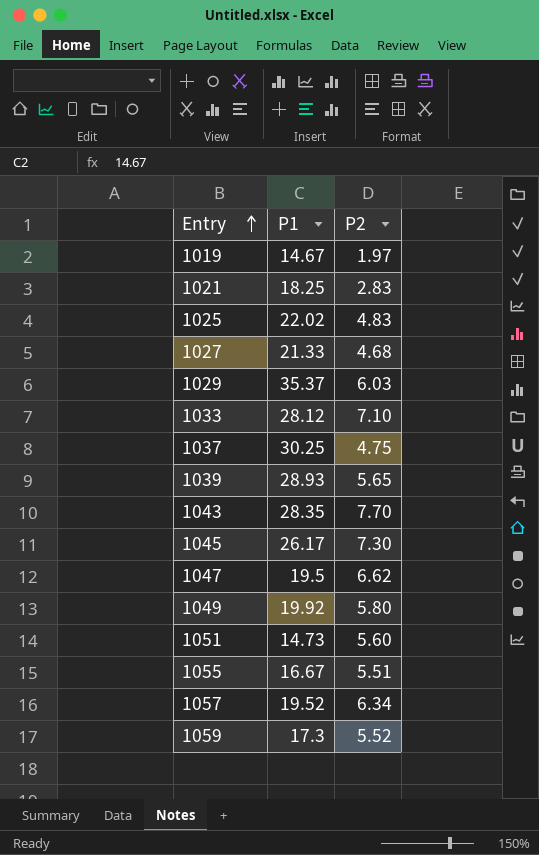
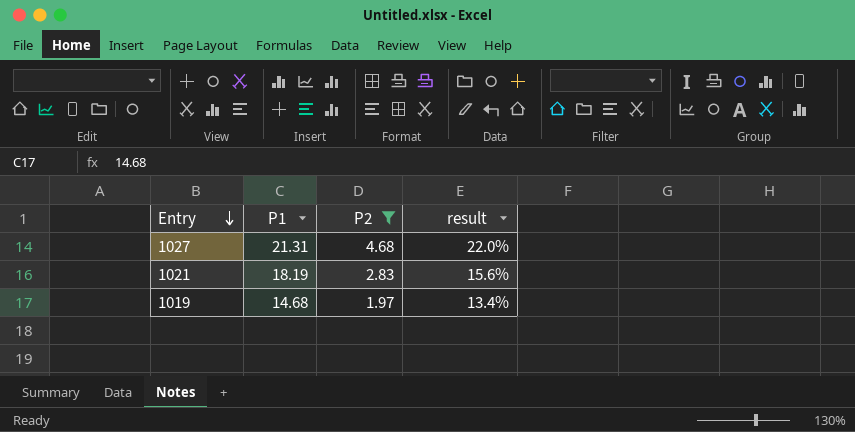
filter: none -> P2 <= 4.68
row order: Entry ascending -> Entry descending
column result | formula: none -> [P2] / [P1]
1027 | P1: 21.33 -> 21.31
1021 | P1: 18.25 -> 18.19
1019 | P1: 14.67 -> 14.68

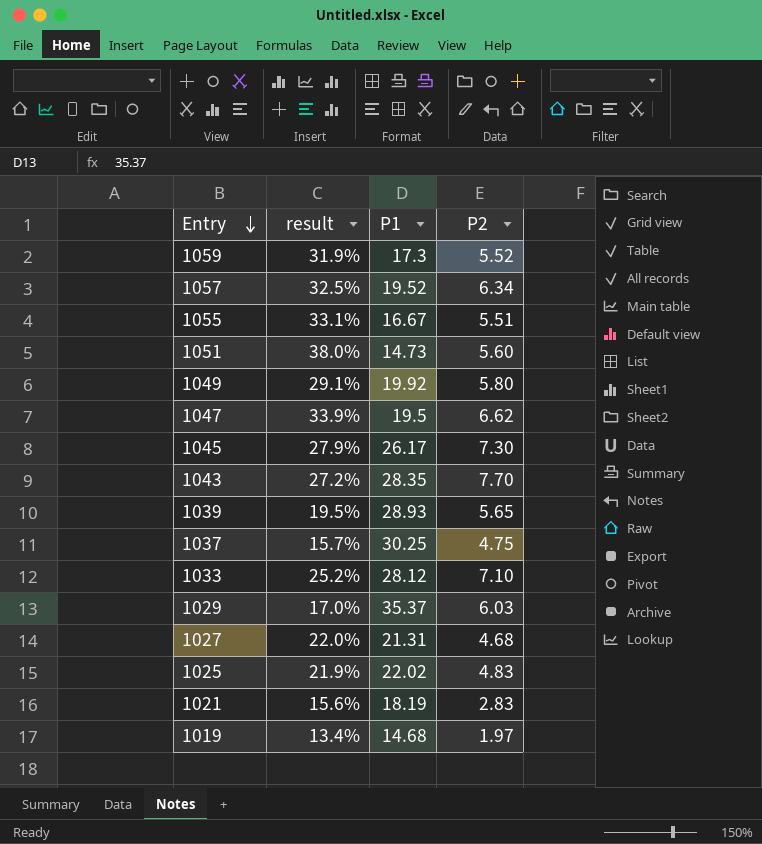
filter: P2 <= 4.68 -> none
column result | position: 4 -> 2

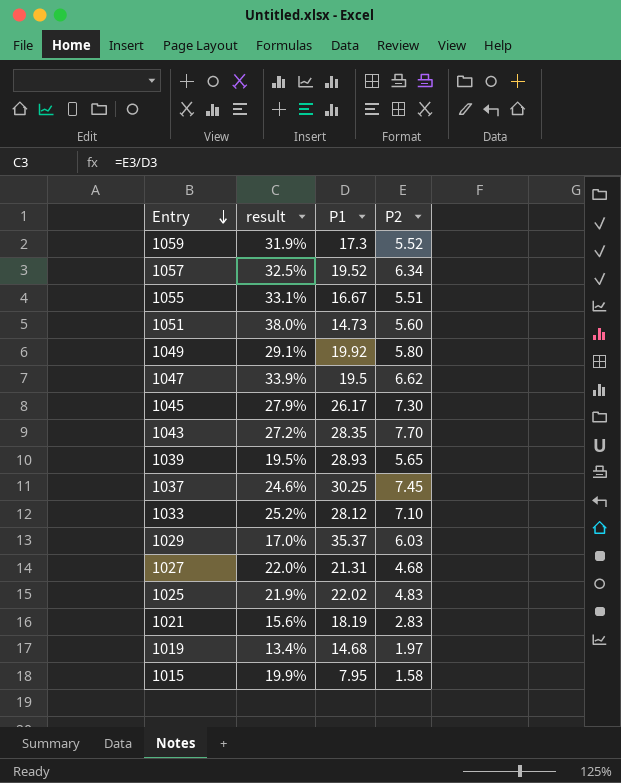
1037 | result: 15.7% -> 24.6%
1037 | P2: 4.75 -> 7.45
row 1015: none -> 19.9% | 7.95 | 1.58

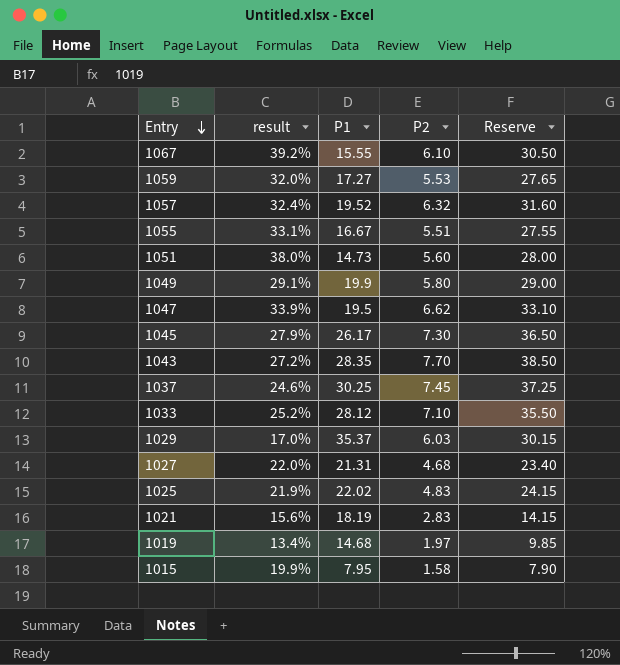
column Reserve | formula: none -> [P2] * 5
row 1039: 19.5% | 28.93 | 5.65 -> none
row 1067: none -> 39.2% | 15.55 | 6.10 | 30.50
1059 | result: 31.9% -> 32.0%
1059 | P1: 17.3 -> 17.27
1059 | P2: 5.52 -> 5.53
1057 | result: 32.5% -> 32.4%
1057 | P2: 6.34 -> 6.32
1049 | P1: 19.92 -> 19.9

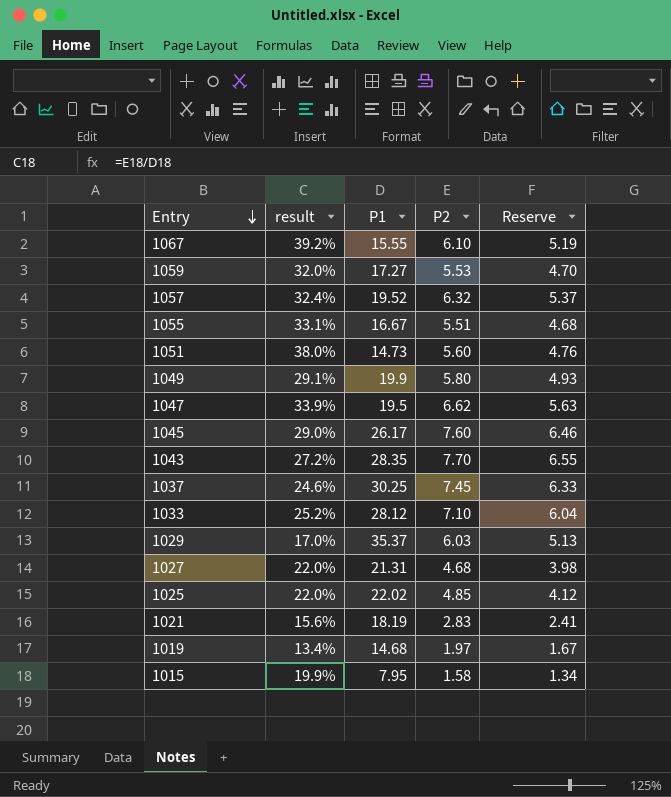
column Reserve | formula: [P2] * 5 -> [P2] * 0.85
1045 | result: 27.9% -> 29.0%
1045 | P2: 7.30 -> 7.60
1025 | result: 21.9% -> 22.0%
1025 | P2: 4.83 -> 4.85

